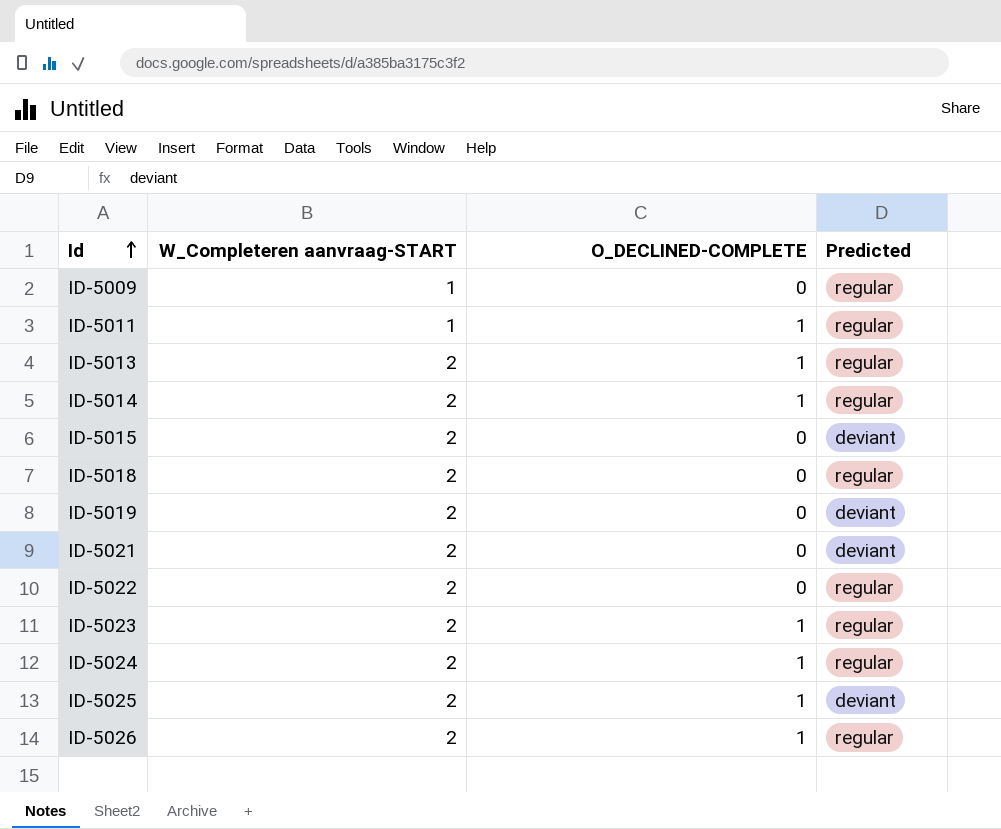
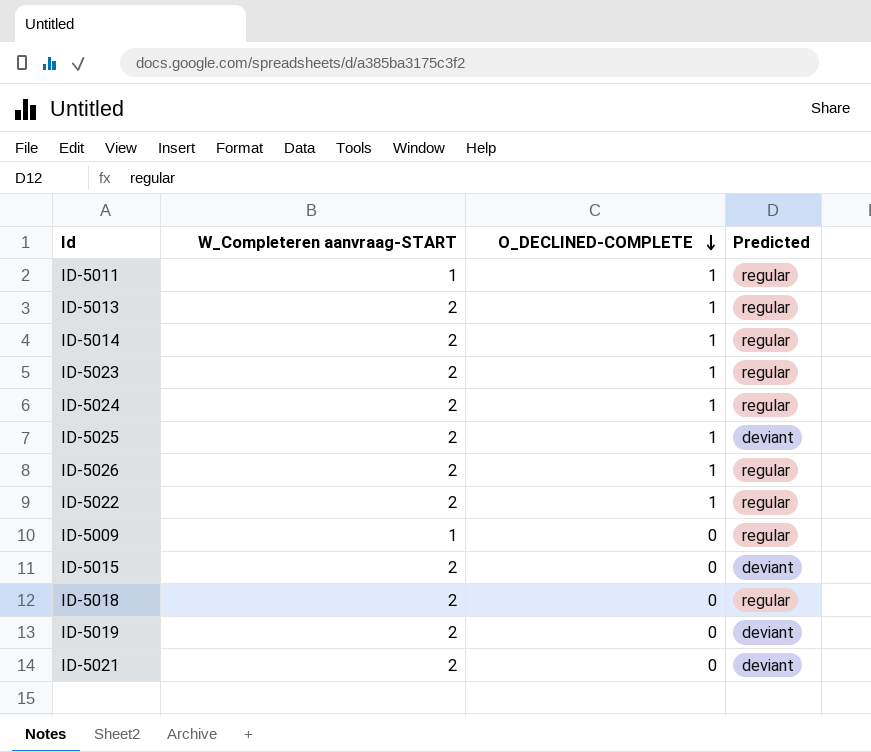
row order: Id ascending -> O_DECLINED-COMPLETE descending
ID-5022 | O_DECLINED-COMPLETE: 0 -> 1

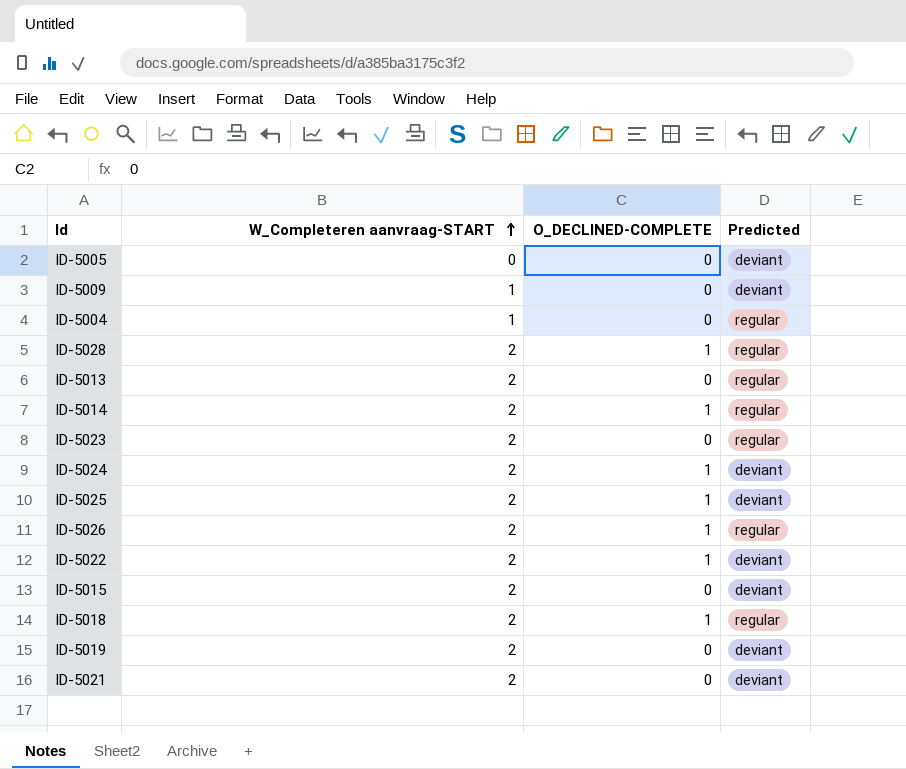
row order: O_DECLINED-COMPLETE descending -> W_Completeren aanvraag-START ascending
row ID-5011: 1 | 1 | regular -> none
row ID-5005: none -> 0 | 0 | deviant
ID-5009 | Predicted: regular -> deviant
row ID-5004: none -> 1 | 0 | regular
row ID-5028: none -> 2 | 1 | regular
ID-5013 | O_DECLINED-COMPLETE: 1 -> 0
ID-5023 | O_DECLINED-COMPLETE: 1 -> 0
ID-5024 | Predicted: regular -> deviant
ID-5022 | Predicted: regular -> deviant
ID-5018 | O_DECLINED-COMPLETE: 0 -> 1

